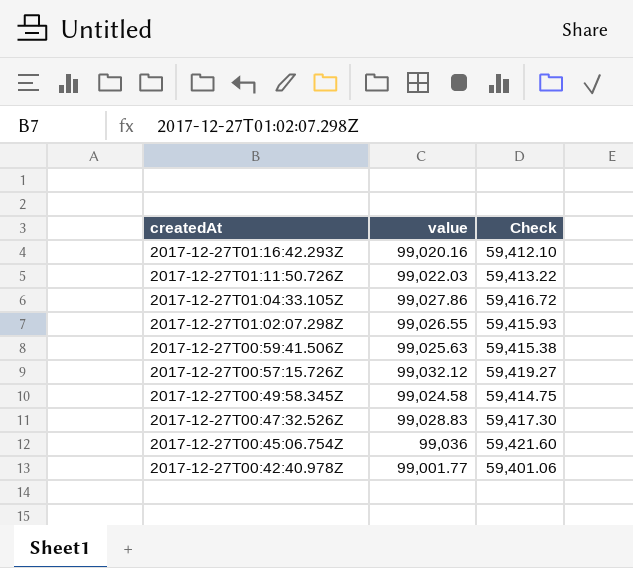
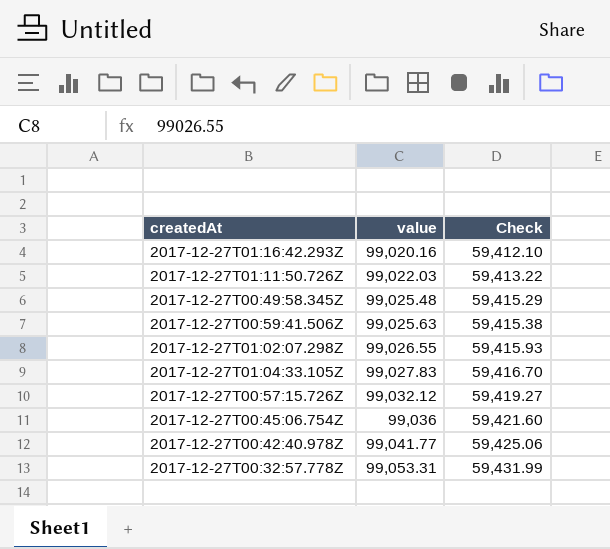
row order: createdAt descending -> value ascending
row 2017-12-27T00:47:32.526Z: 99,028.83 | 59,417.30 -> none
2017-12-27T00:49:58.345Z | value: 99,024.58 -> 99,025.48
2017-12-27T00:49:58.345Z | Check: 59,414.75 -> 59,415.29
2017-12-27T01:04:33.105Z | value: 99,027.86 -> 99,027.83
2017-12-27T01:04:33.105Z | Check: 59,416.72 -> 59,416.70
2017-12-27T00:42:40.978Z | value: 99,001.77 -> 99,041.77
2017-12-27T00:42:40.978Z | Check: 59,401.06 -> 59,425.06
row 2017-12-27T00:32:57.778Z: none -> 99,053.31 | 59,431.99

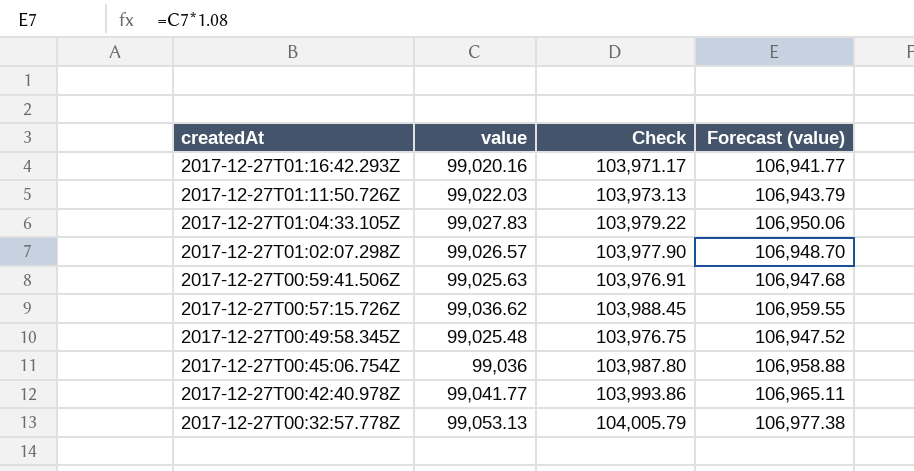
row order: value ascending -> createdAt descending
column Check | formula: [value] * 0.6 -> [value] * 1.05
column Forecast (value) | formula: none -> [value] * 1.08
2017-12-27T01:02:07.298Z | value: 99,026.55 -> 99,026.57
2017-12-27T00:57:15.726Z | value: 99,032.12 -> 99,036.62
2017-12-27T00:32:57.778Z | value: 99,053.31 -> 99,053.13

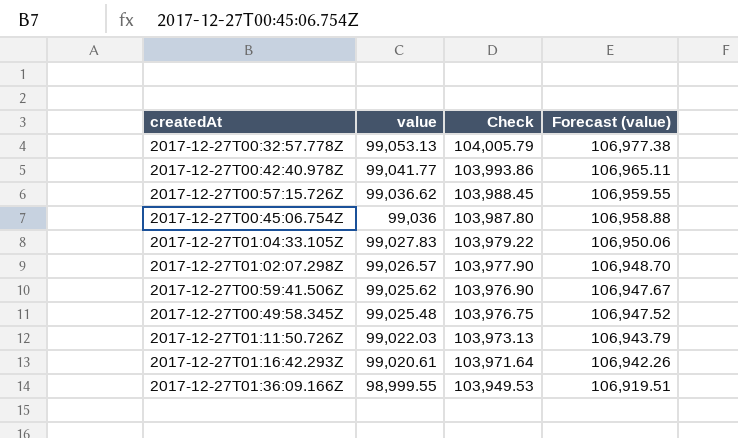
row order: createdAt descending -> value descending
2017-12-27T00:59:41.506Z | value: 99,025.63 -> 99,025.62
2017-12-27T00:59:41.506Z | Check: 103,976.91 -> 103,976.90
2017-12-27T00:59:41.506Z | Forecast (value): 106,947.68 -> 106,947.67
2017-12-27T01:16:42.293Z | value: 99,020.16 -> 99,020.61
2017-12-27T01:16:42.293Z | Check: 103,971.17 -> 103,971.64
2017-12-27T01:16:42.293Z | Forecast (value): 106,941.77 -> 106,942.26
row 2017-12-27T01:36:09.166Z: none -> 98,999.55 | 103,949.53 | 106,919.51

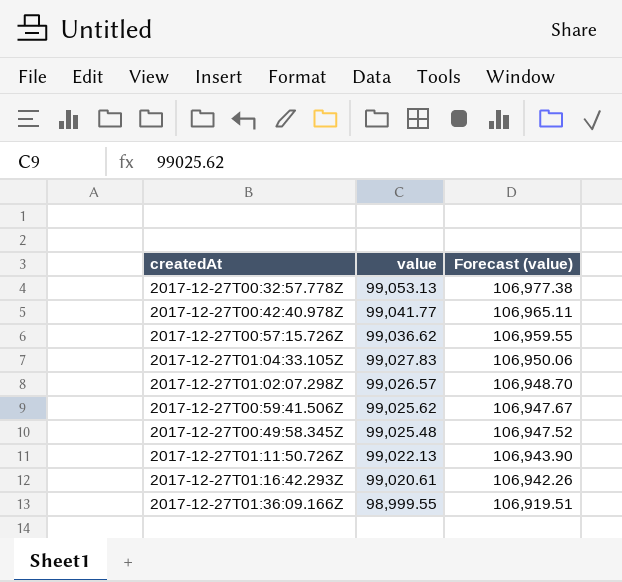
column Check | formula: [value] * 1.05 -> none
row 2017-12-27T00:45:06.754Z: 99,036 | 103,987.80 | 106,958.88 -> none
2017-12-27T01:11:50.726Z | value: 99,022.03 -> 99,022.13
2017-12-27T01:11:50.726Z | Forecast (value): 106,943.79 -> 106,943.90

